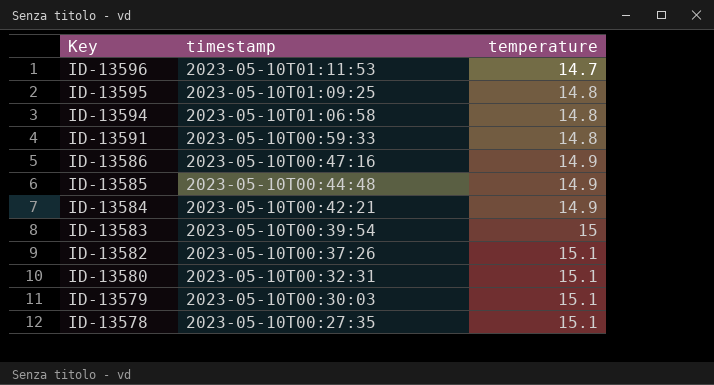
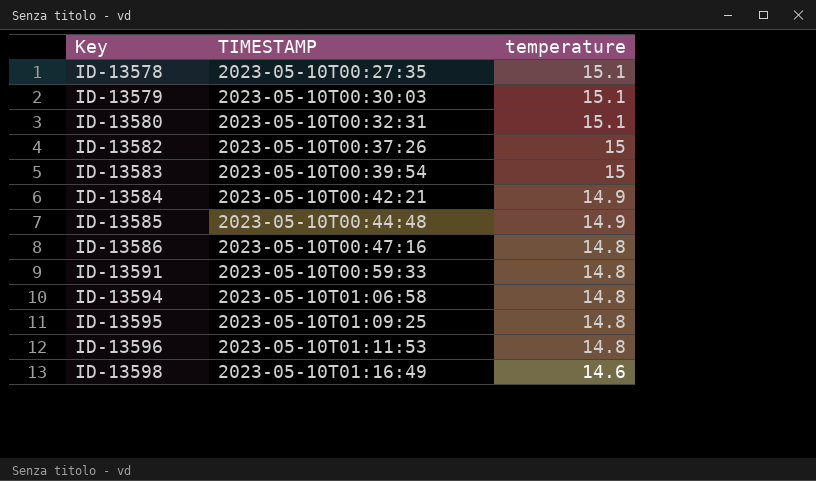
row order: Key descending -> Key ascending
column name: timestamp -> TIMESTAMP
ID-13582 | temperature: 15.1 -> 15
ID-13586 | temperature: 14.9 -> 14.8
ID-13596 | temperature: 14.7 -> 14.8
row ID-13598: none -> 2023-05-10T01:16:49 | 14.6

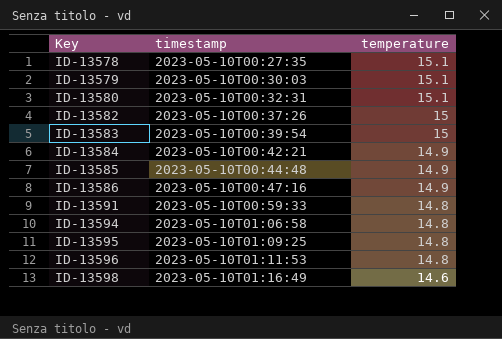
column name: TIMESTAMP -> timestamp
ID-13586 | temperature: 14.8 -> 14.9

